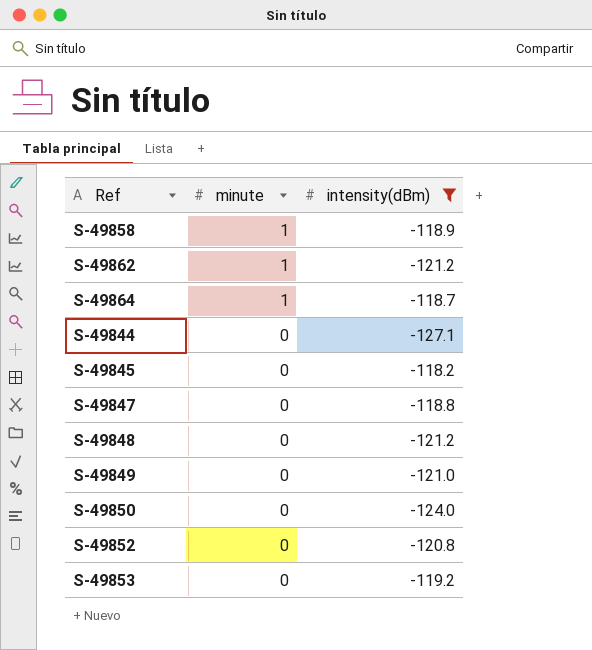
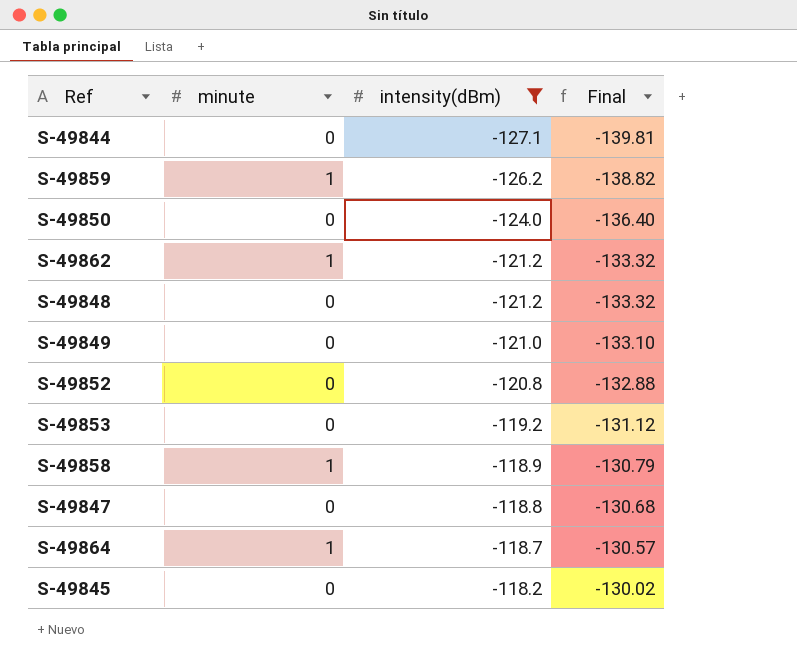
row order: minute descending -> intensity(dBm) ascending
column Final | formula: none -> [intensity(dBm)] * 1.1
row S-49859: none -> 1 | -126.2 | -138.82

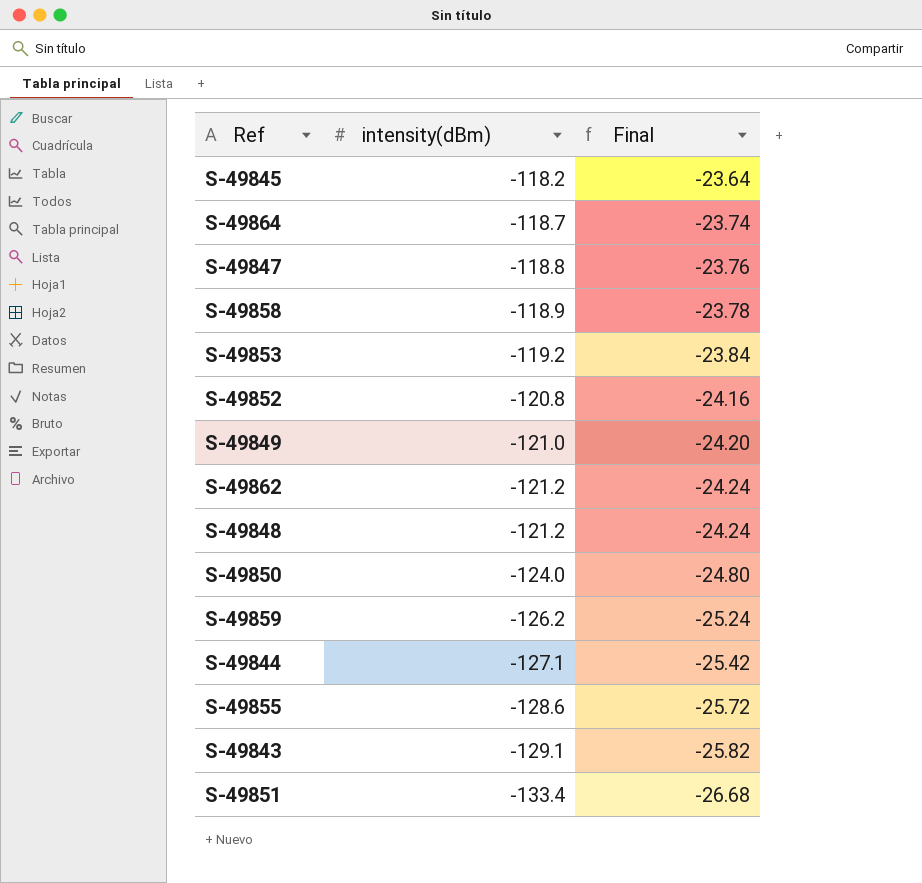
filter: intensity(dBm) >= -127.1 -> none
row order: intensity(dBm) ascending -> intensity(dBm) descending
column minute | position: 2 -> none
column Final | formula: [intensity(dBm)] * 1.1 -> [intensity(dBm)] * 0.2

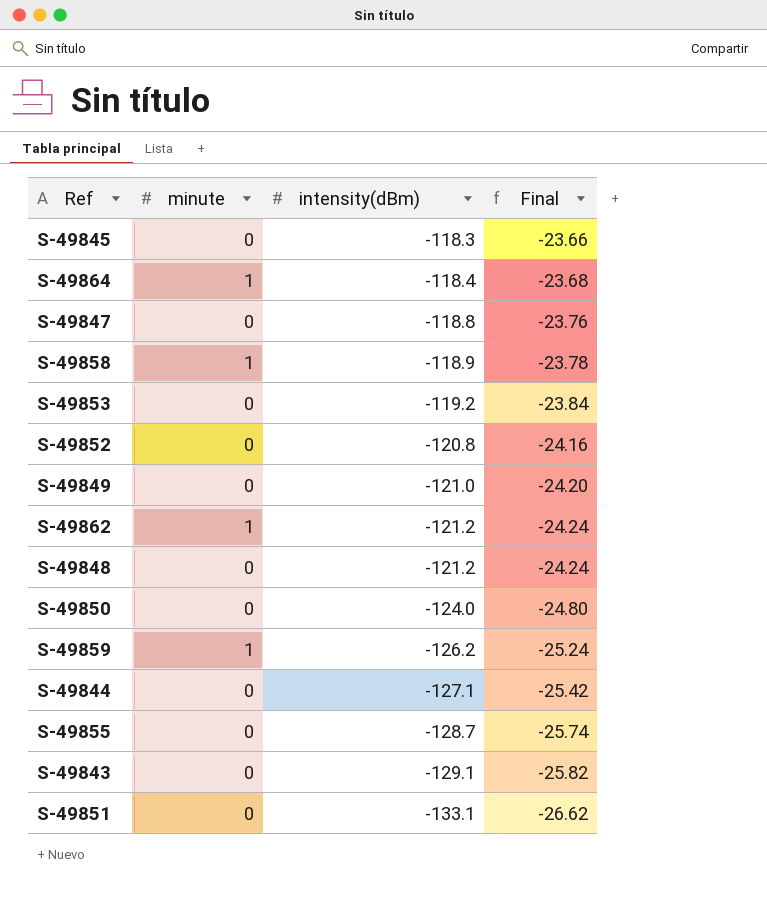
column minute | position: none -> 2
S-49845 | intensity(dBm): -118.2 -> -118.3
S-49845 | Final: -23.64 -> -23.66
S-49864 | intensity(dBm): -118.7 -> -118.4
S-49864 | Final: -23.74 -> -23.68
S-49855 | intensity(dBm): -128.6 -> -128.7
S-49855 | Final: -25.72 -> -25.74
S-49851 | intensity(dBm): -133.4 -> -133.1
S-49851 | Final: -26.68 -> -26.62

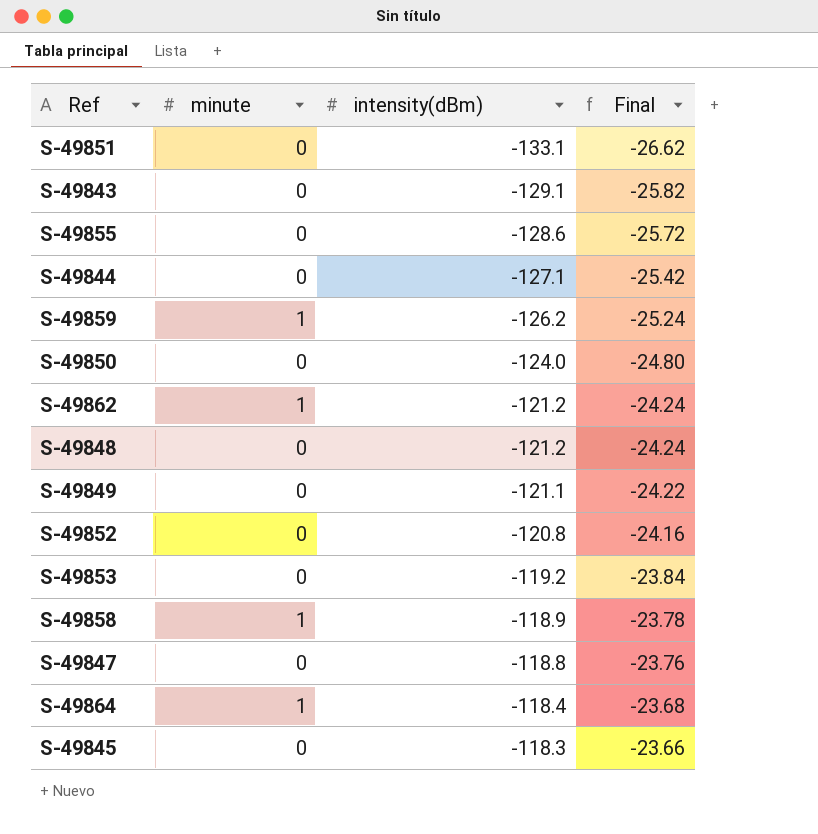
row order: intensity(dBm) descending -> intensity(dBm) ascending
S-49855 | intensity(dBm): -128.7 -> -128.6
S-49855 | Final: -25.74 -> -25.72
S-49849 | intensity(dBm): -121.0 -> -121.1
S-49849 | Final: -24.20 -> -24.22

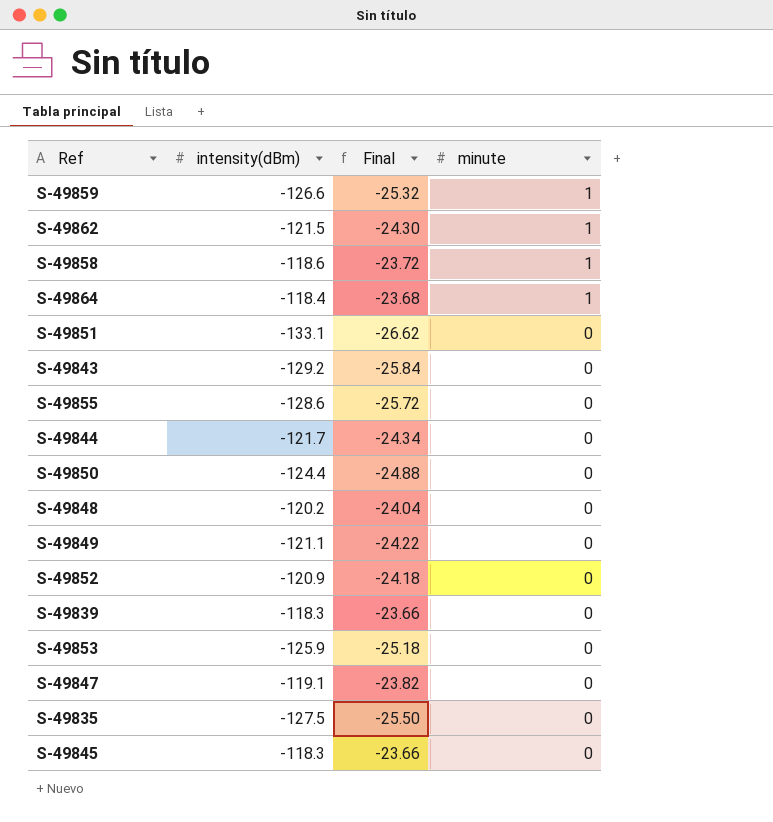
row order: intensity(dBm) ascending -> minute descending
column minute | position: 2 -> 4
S-49859 | intensity(dBm): -126.2 -> -126.6
S-49859 | Final: -25.24 -> -25.32
S-49862 | intensity(dBm): -121.2 -> -121.5
S-49862 | Final: -24.24 -> -24.30
S-49858 | intensity(dBm): -118.9 -> -118.6
S-49858 | Final: -23.78 -> -23.72
S-49843 | intensity(dBm): -129.1 -> -129.2
S-49843 | Final: -25.82 -> -25.84
S-49844 | intensity(dBm): -127.1 -> -121.7
S-49844 | Final: -25.42 -> -24.34
S-49850 | intensity(dBm): -124.0 -> -124.4
S-49850 | Final: -24.80 -> -24.88
S-49848 | intensity(dBm): -121.2 -> -120.2
S-49848 | Final: -24.24 -> -24.04
S-49852 | intensity(dBm): -120.8 -> -120.9
S-49852 | Final: -24.16 -> -24.18
row S-49839: none -> -118.3 | -23.66 | 0
S-49853 | intensity(dBm): -119.2 -> -125.9
S-49853 | Final: -23.84 -> -25.18
S-49847 | intensity(dBm): -118.8 -> -119.1
S-49847 | Final: -23.76 -> -23.82
row S-49835: none -> -127.5 | -25.50 | 0

